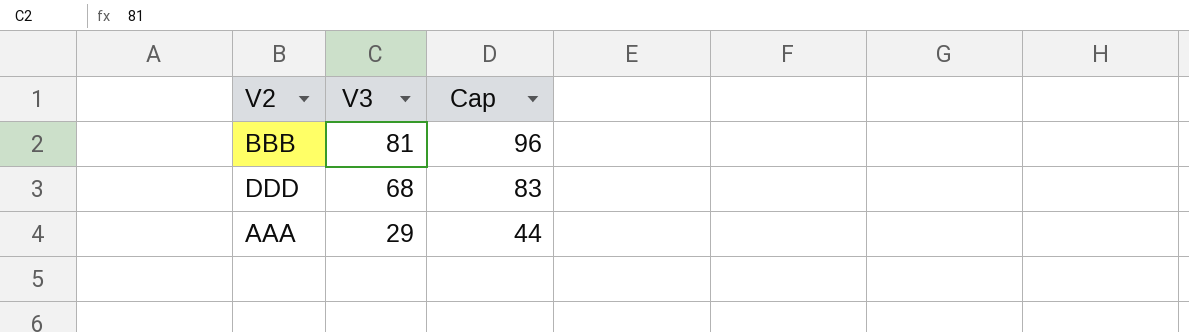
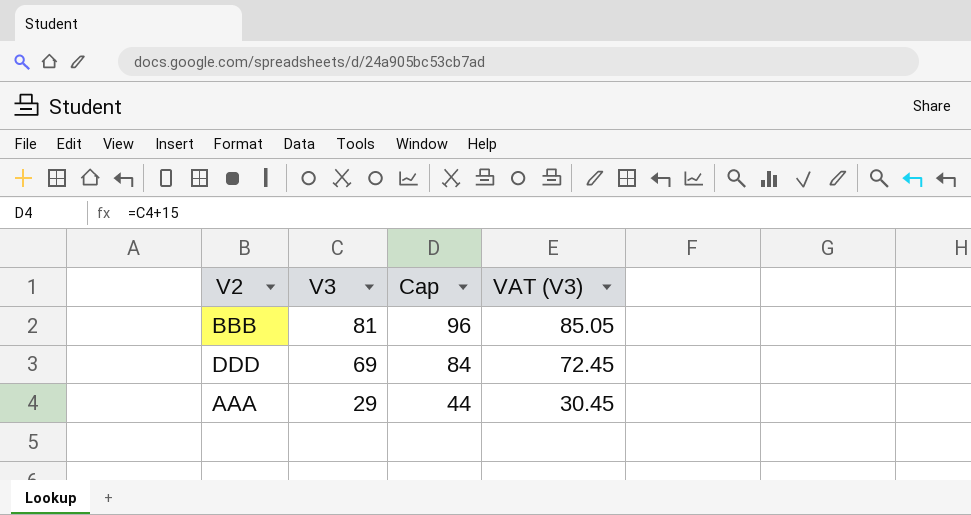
column VAT (V3) | formula: none -> [V3] * 1.05
DDD | V3: 68 -> 69
DDD | Cap: 83 -> 84

